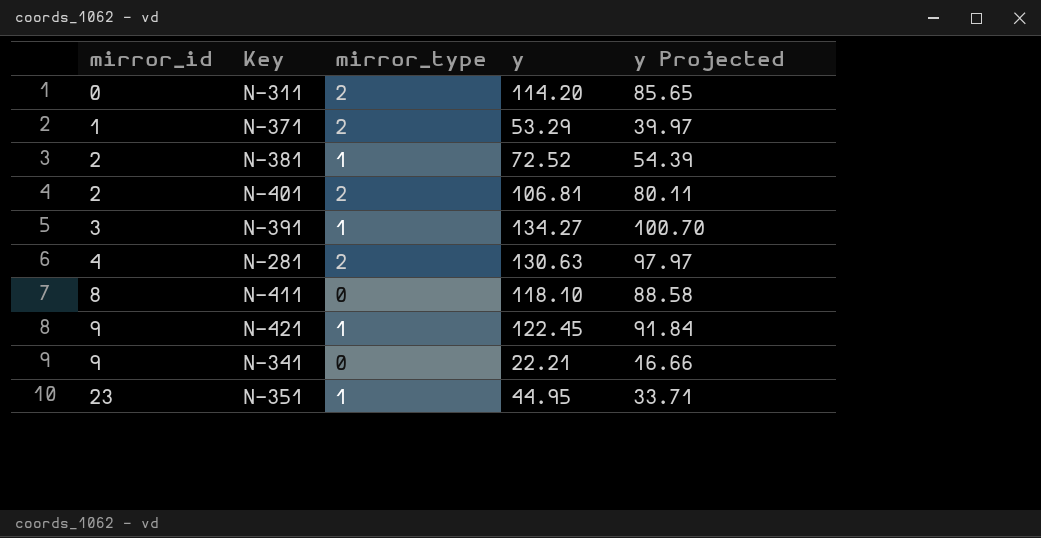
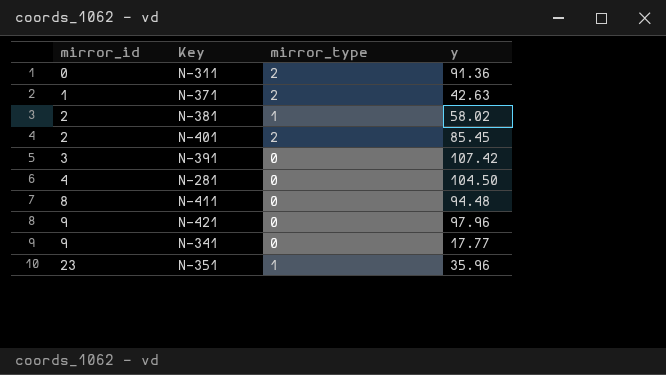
column y Projected | formula: [y] * 0.75 -> none
N-311 | y: 114.20 -> 91.36
N-371 | y: 53.29 -> 42.63
N-381 | y: 72.52 -> 58.02
N-401 | y: 106.81 -> 85.45
N-391 | mirror_type: 1 -> 0
N-391 | y: 134.27 -> 107.42
N-281 | mirror_type: 2 -> 0
N-281 | y: 130.63 -> 104.50
N-411 | y: 118.10 -> 94.48
N-421 | mirror_type: 1 -> 0
N-421 | y: 122.45 -> 97.96
N-341 | y: 22.21 -> 17.77
N-351 | y: 44.95 -> 35.96

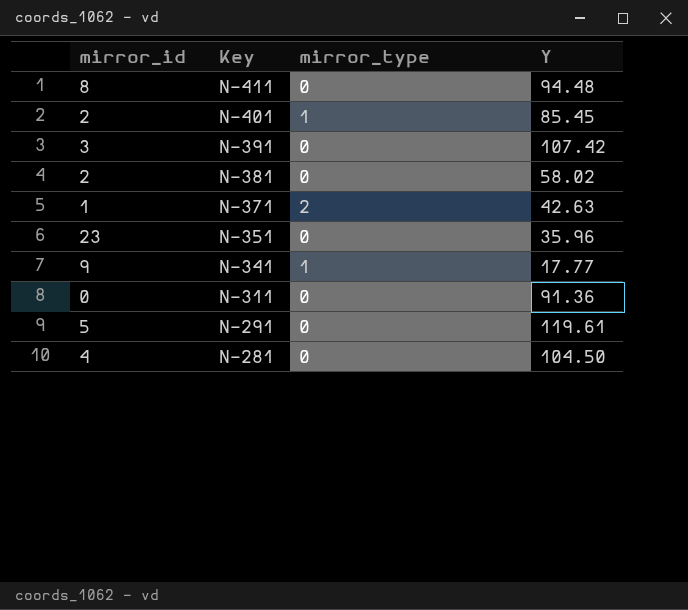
row order: mirror_id ascending -> Key descending
column name: y -> Y
row N-421: 9 | 0 | 97.96 -> none
N-401 | mirror_type: 2 -> 1
N-381 | mirror_type: 1 -> 0
N-351 | mirror_type: 1 -> 0
N-341 | mirror_type: 0 -> 1
N-311 | mirror_type: 2 -> 0
row N-291: none -> 5 | 0 | 119.61

